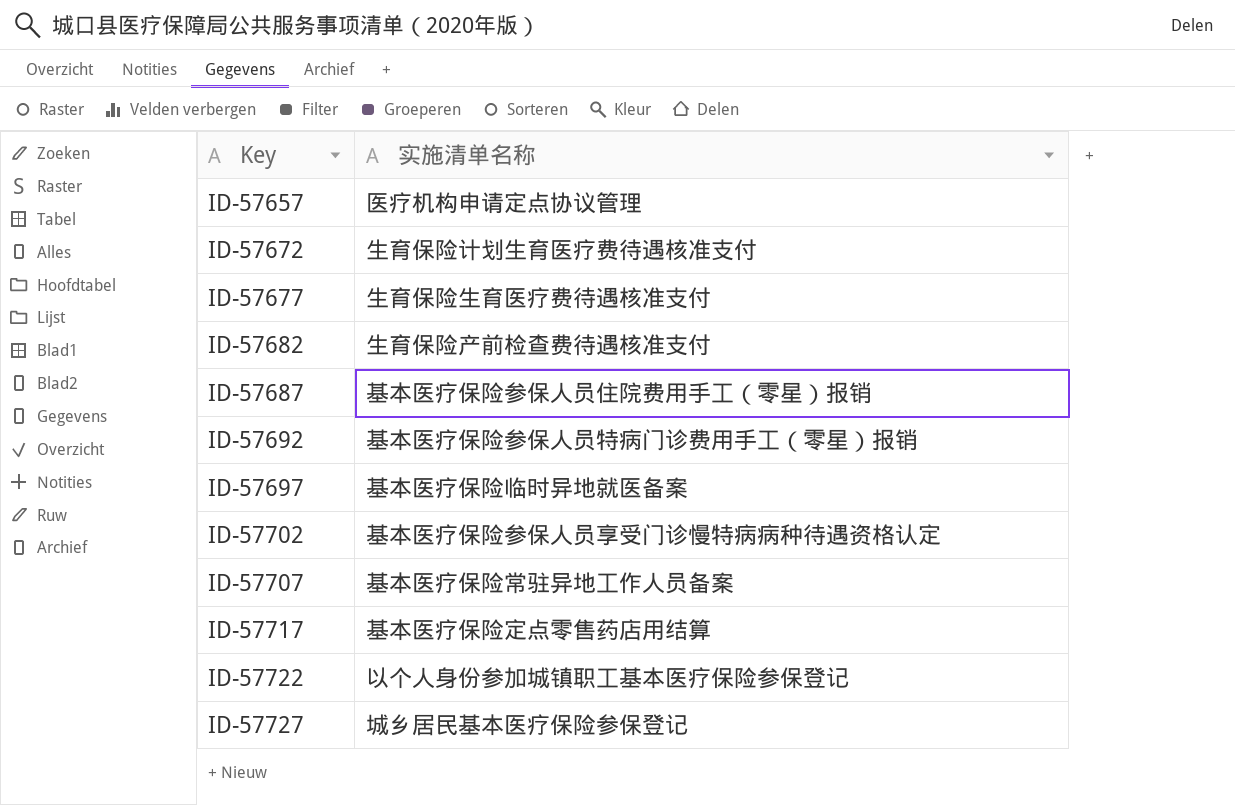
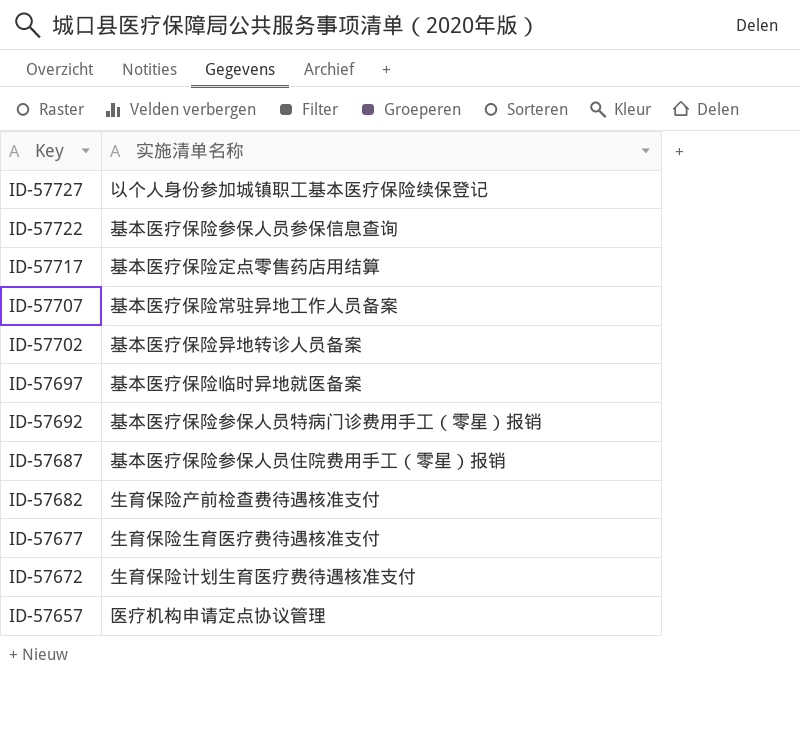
row order: Key ascending -> Key descending
ID-57727 | 实施清单名称: 城乡居民基本医疗保险参保登记 -> 以个人身份参加城镇职工基本医疗保险续保登记
ID-57722 | 实施清单名称: 以个人身份参加城镇职工基本医疗保险参保登记 -> 基本医疗保险参保人员参保信息查询
ID-57702 | 实施清单名称: 基本医疗保险参保人员享受门诊慢特病病种待遇资格认定 -> 基本医疗保险异地转诊人员备案

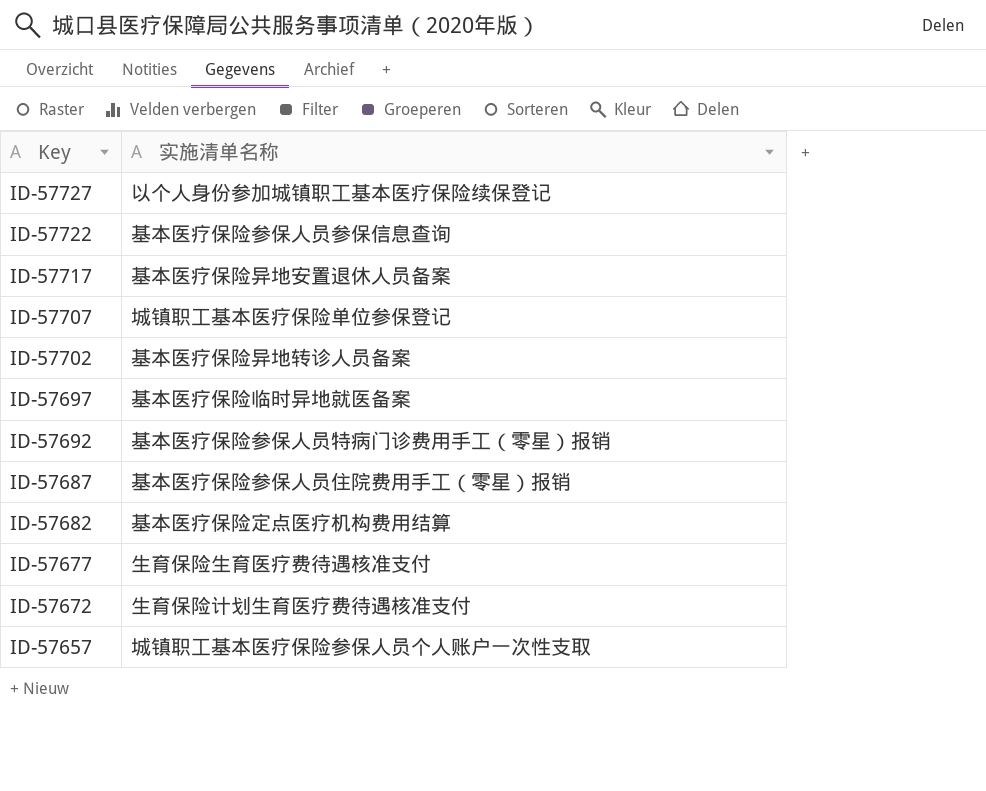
ID-57717 | 实施清单名称: 基本医疗保险定点零售药店用结算 -> 基本医疗保险异地安置退休人员备案
ID-57707 | 实施清单名称: 基本医疗保险常驻异地工作人员备案 -> 城镇职工基本医疗保险单位参保登记
ID-57682 | 实施清单名称: 生育保险产前检查费待遇核准支付 -> 基本医疗保险定点医疗机构费用结算
ID-57657 | 实施清单名称: 医疗机构申请定点协议管理 -> 城镇职工基本医疗保险参保人员个人账户一次性支取

